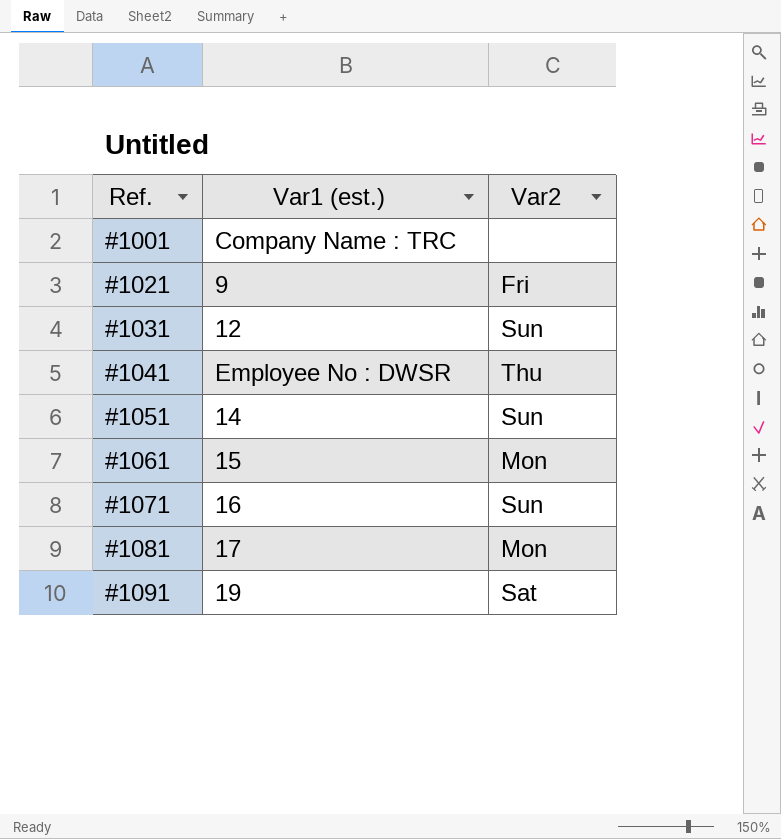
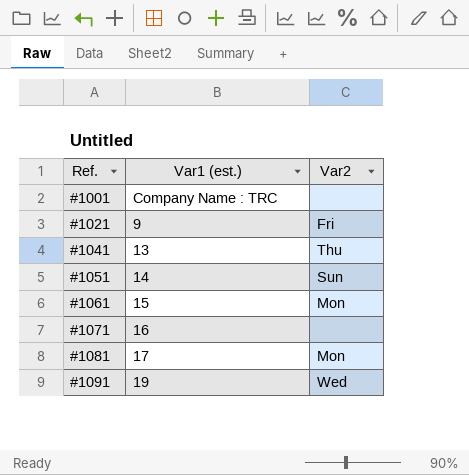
row #1031: 12 | Sun -> none
#1041 | Var1 (est.): Employee No : DWSR -> 13
#1071 | Var2: Sun -> none
#1091 | Var2: Sat -> Wed

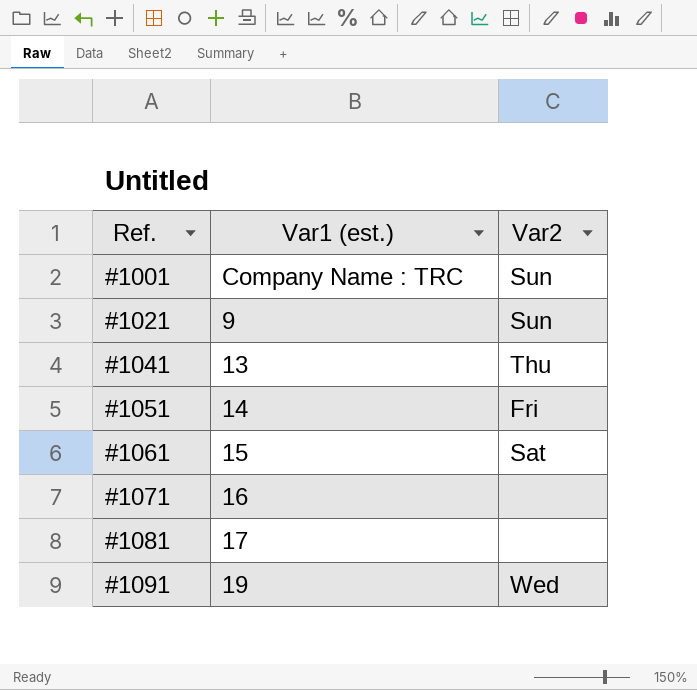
#1001 | Var2: none -> Sun
#1021 | Var2: Fri -> Sun
#1051 | Var2: Sun -> Fri
#1061 | Var2: Mon -> Sat
#1081 | Var2: Mon -> none

